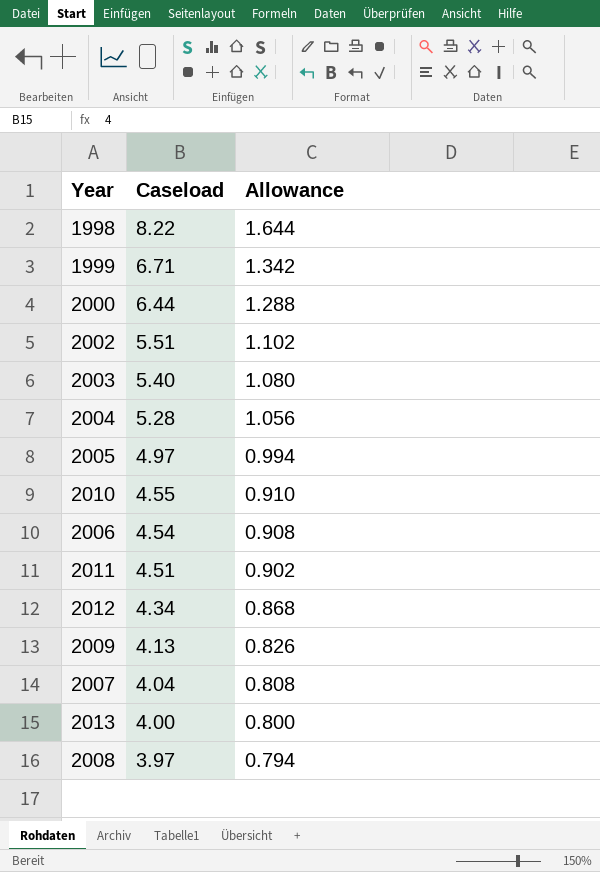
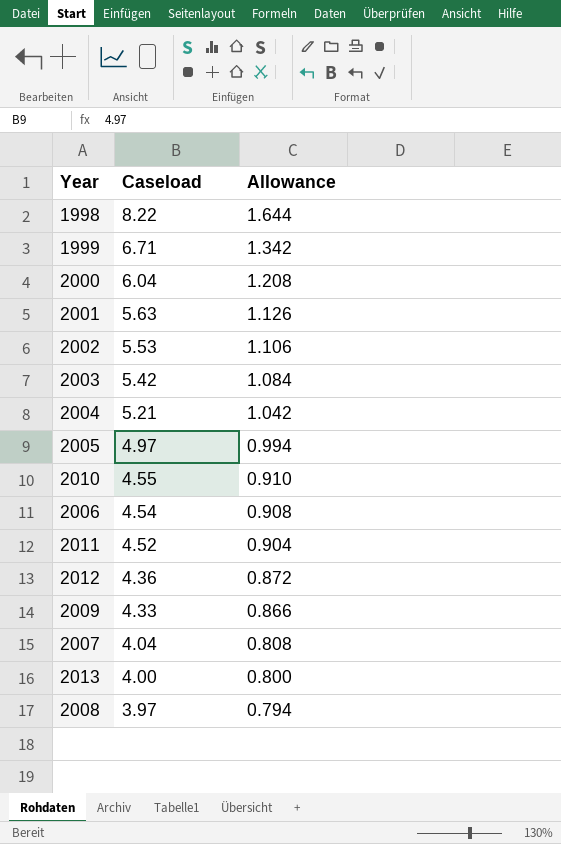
2000 | Caseload: 6.44 -> 6.04
2000 | Allowance: 1.288 -> 1.208
row 2001: none -> 5.63 | 1.126
2002 | Caseload: 5.51 -> 5.53
2002 | Allowance: 1.102 -> 1.106
2003 | Caseload: 5.40 -> 5.42
2003 | Allowance: 1.080 -> 1.084
2004 | Caseload: 5.28 -> 5.21
2004 | Allowance: 1.056 -> 1.042
2011 | Caseload: 4.51 -> 4.52
2011 | Allowance: 0.902 -> 0.904
2012 | Caseload: 4.34 -> 4.36
2012 | Allowance: 0.868 -> 0.872
2009 | Caseload: 4.13 -> 4.33
2009 | Allowance: 0.826 -> 0.866

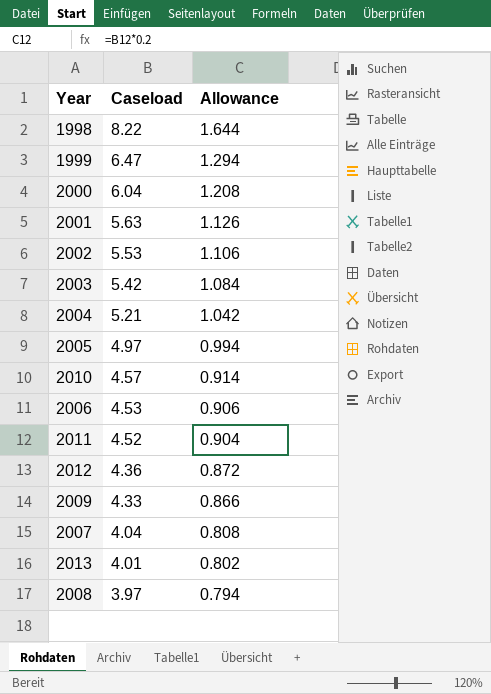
1999 | Caseload: 6.71 -> 6.47
1999 | Allowance: 1.342 -> 1.294
2010 | Caseload: 4.55 -> 4.57
2010 | Allowance: 0.910 -> 0.914
2006 | Caseload: 4.54 -> 4.53
2006 | Allowance: 0.908 -> 0.906
2013 | Caseload: 4.00 -> 4.01
2013 | Allowance: 0.800 -> 0.802

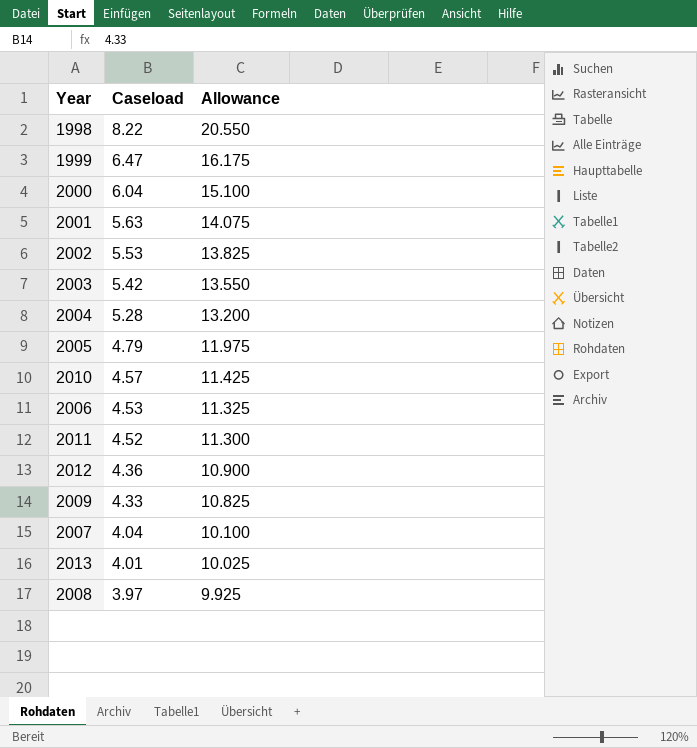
column Allowance | formula: [Caseload] * 0.2 -> [Caseload] * 2.5
2004 | Caseload: 5.21 -> 5.28
2005 | Caseload: 4.97 -> 4.79

